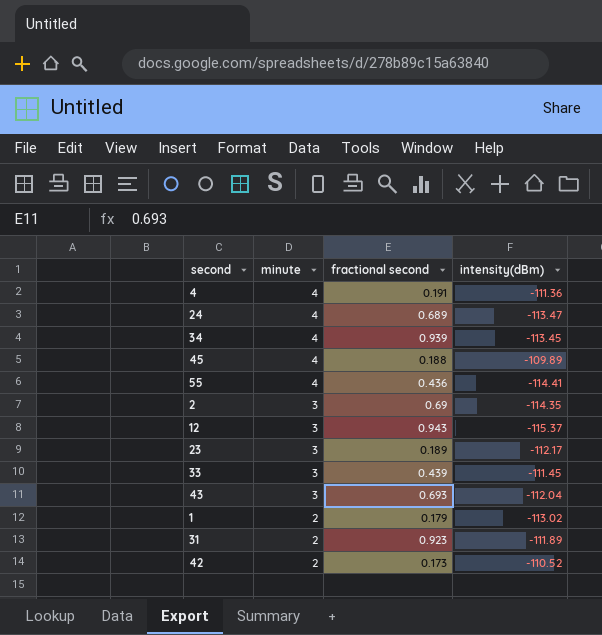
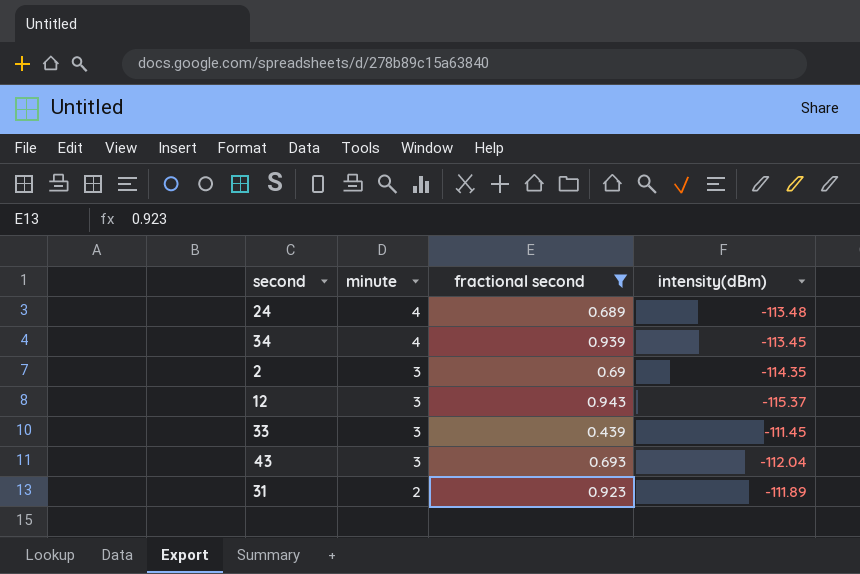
filter: none -> fractional second >= 0.439
24 | intensity(dBm): -113.47 -> -113.48

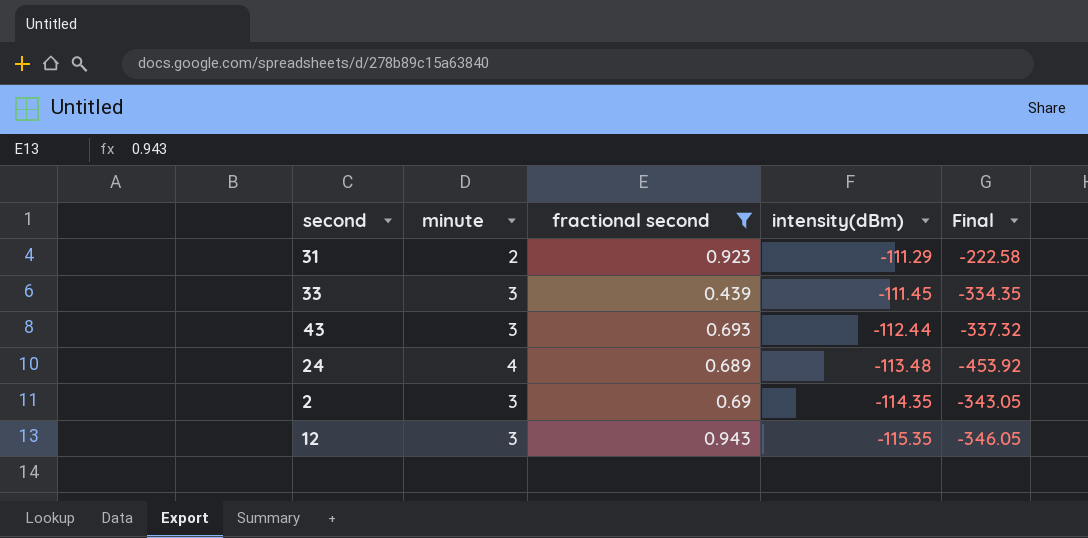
row order: minute descending -> intensity(dBm) descending
column Final | formula: none -> [minute] * [intensity(dBm)]
row 34: 4 | 0.939 | -113.45 -> none
31 | intensity(dBm): -111.89 -> -111.29
43 | intensity(dBm): -112.04 -> -112.44
12 | intensity(dBm): -115.37 -> -115.35

